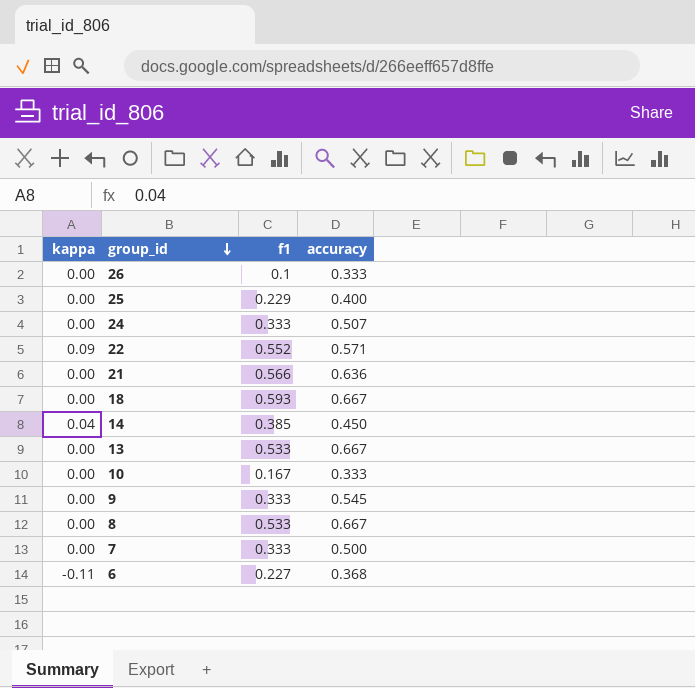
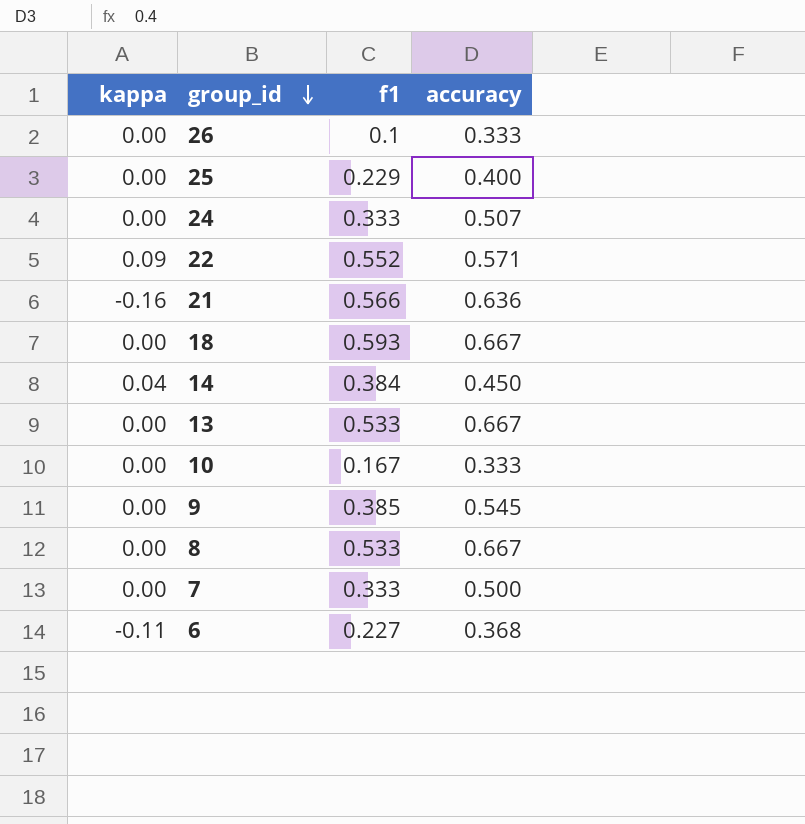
21 | kappa: 0.00 -> -0.16
14 | f1: 0.385 -> 0.384
9 | f1: 0.333 -> 0.385

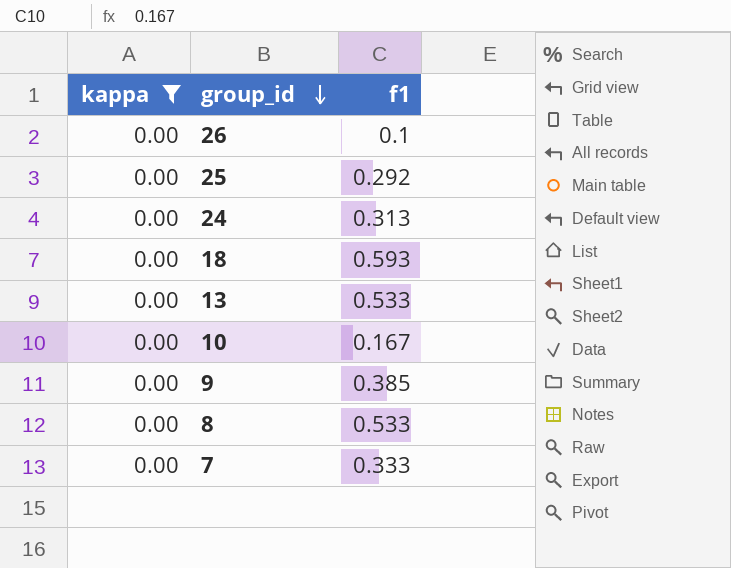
filter: none -> kappa = 0.00
column accuracy | position: 4 -> none
25 | f1: 0.229 -> 0.292
24 | f1: 0.333 -> 0.313

